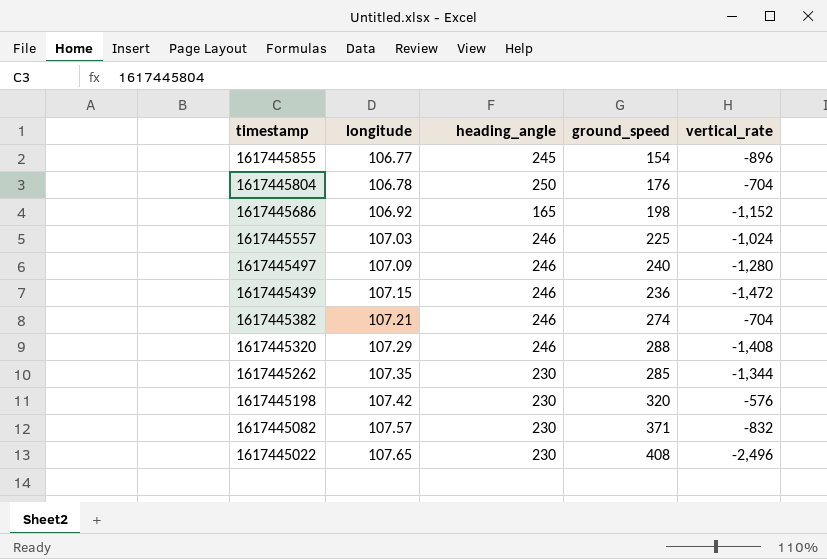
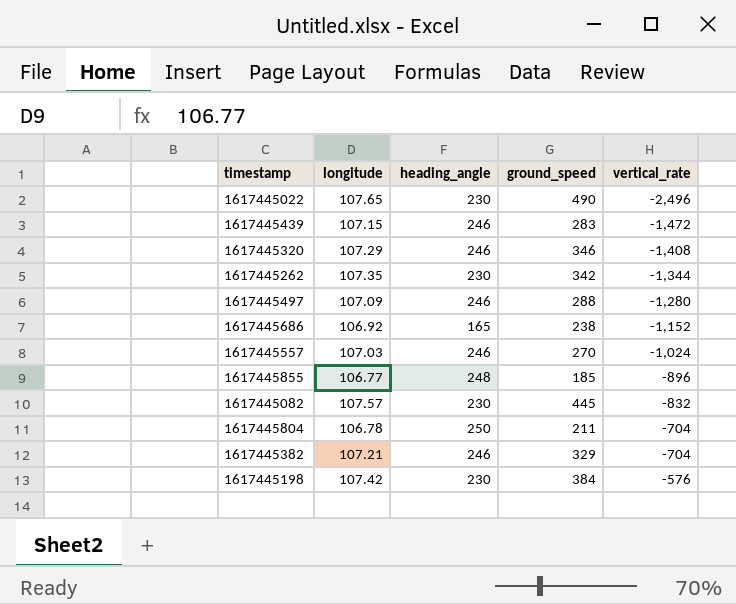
row order: timestamp descending -> vertical_rate ascending
1617445022 | ground_speed: 408 -> 490
1617445439 | ground_speed: 236 -> 283
1617445320 | ground_speed: 288 -> 346
1617445262 | ground_speed: 285 -> 342
1617445497 | ground_speed: 240 -> 288
1617445686 | ground_speed: 198 -> 238
1617445557 | ground_speed: 225 -> 270
1617445855 | heading_angle: 245 -> 248
1617445855 | ground_speed: 154 -> 185
1617445082 | ground_speed: 371 -> 445
1617445804 | ground_speed: 176 -> 211
1617445382 | ground_speed: 274 -> 329
1617445198 | ground_speed: 320 -> 384

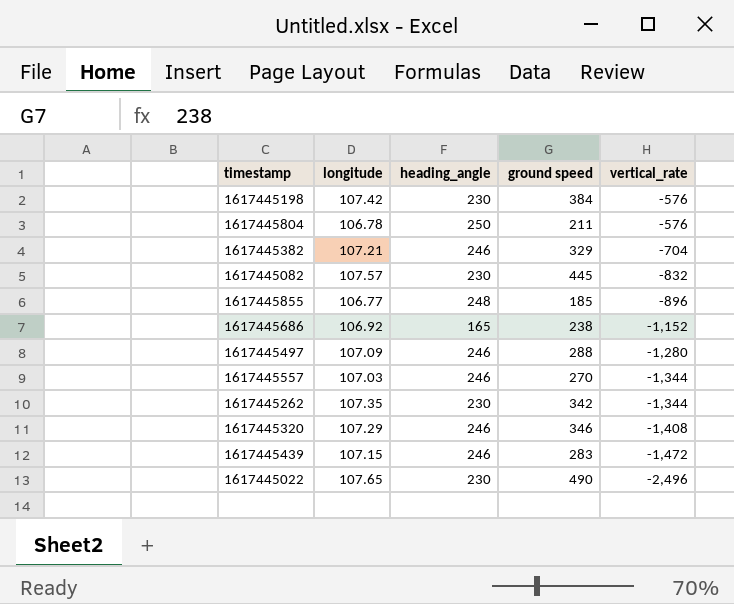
row order: vertical_rate ascending -> vertical_rate descending
column name: ground_speed -> ground speed
1617445804 | vertical_rate: -704 -> -576
1617445557 | vertical_rate: -1,024 -> -1,344

